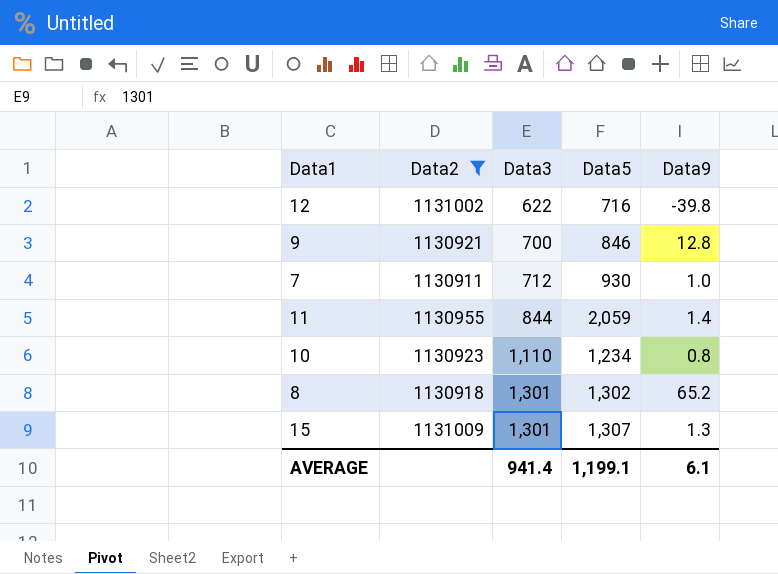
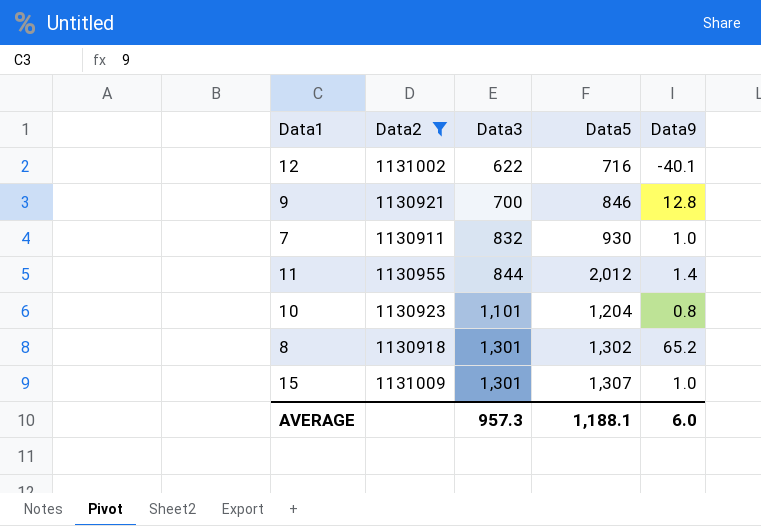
12 | Data9: -39.8 -> -40.1
7 | Data3: 712 -> 832
11 | Data5: 2,059 -> 2,012
10 | Data3: 1,110 -> 1,101
10 | Data5: 1,234 -> 1,204
15 | Data9: 1.3 -> 1.0
AVERAGE | Data3: 941.4 -> 957.3
AVERAGE | Data5: 1,199.1 -> 1,188.1
AVERAGE | Data9: 6.1 -> 6.0

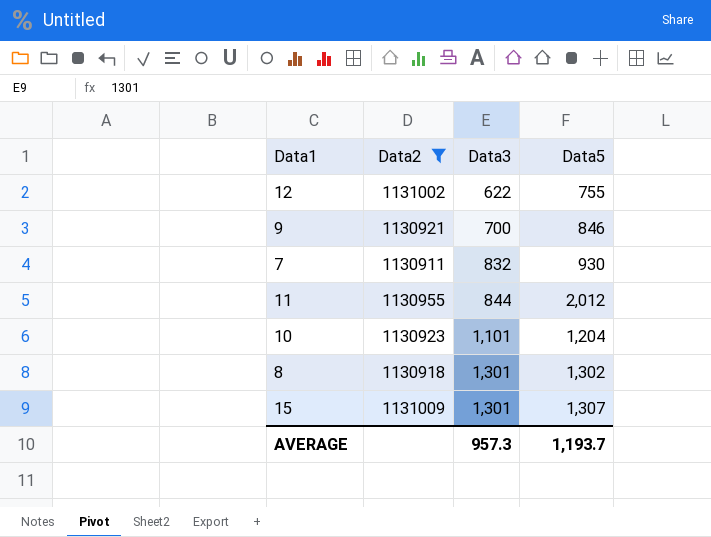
column Data9 | position: 5 -> none
12 | Data5: 716 -> 755
AVERAGE | Data5: 1,188.1 -> 1,193.7

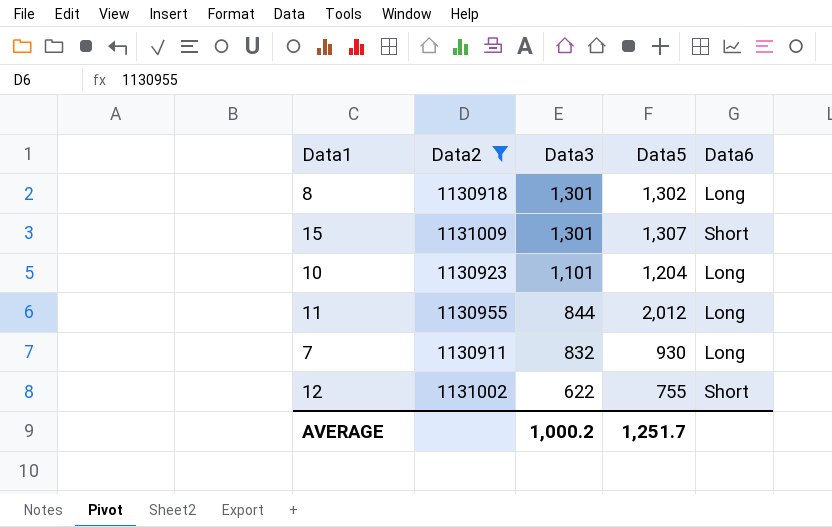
row order: Data3 ascending -> Data3 descending
column Data6 | position: none -> 5
row 9: 1130921 | 700 | 846 -> none
AVERAGE | Data3: 957.3 -> 1,000.2
AVERAGE | Data5: 1,193.7 -> 1,251.7

